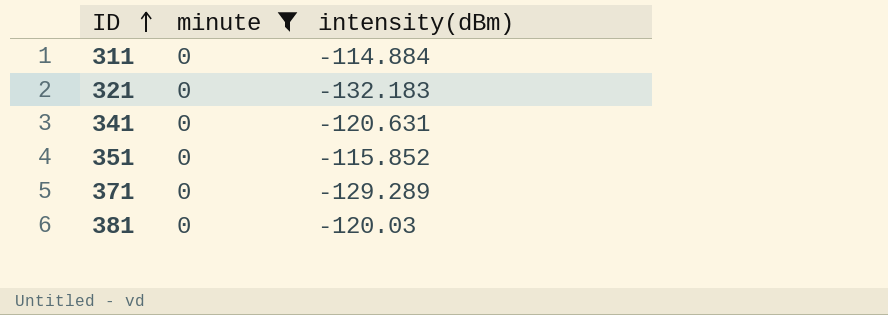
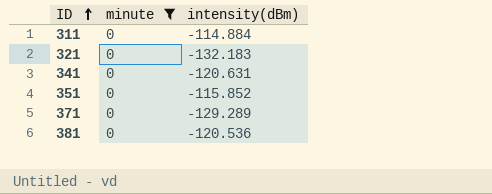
381 | intensity(dBm): -120.03 -> -120.536

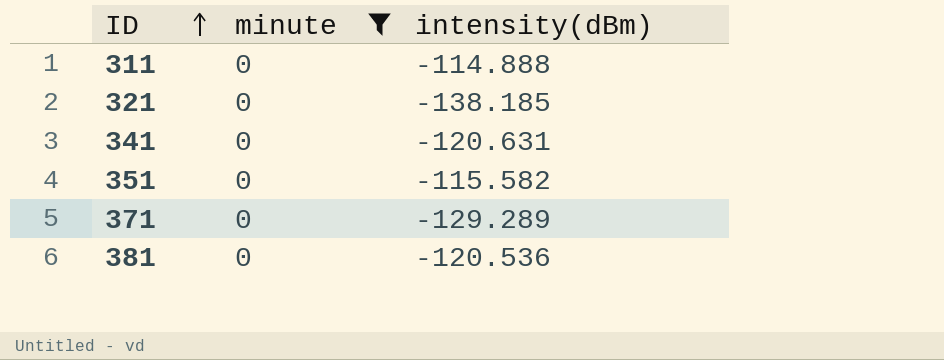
311 | intensity(dBm): -114.884 -> -114.888
321 | intensity(dBm): -132.183 -> -138.185
351 | intensity(dBm): -115.852 -> -115.582

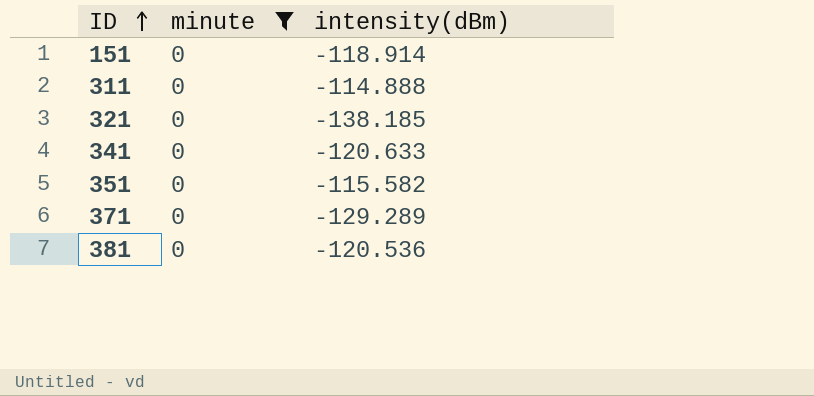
row 151: none -> 0 | -118.914
341 | intensity(dBm): -120.631 -> -120.633

